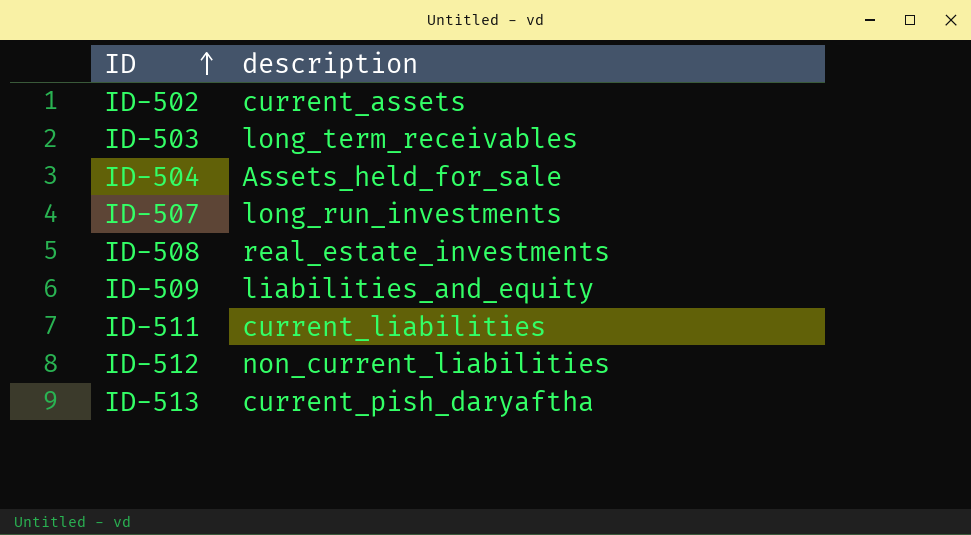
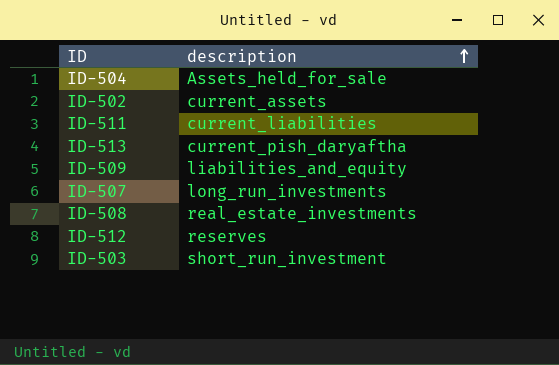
row order: ID ascending -> description ascending
ID-512 | description: non_current_liabilities -> reserves
ID-503 | description: long_term_receivables -> short_run_investment

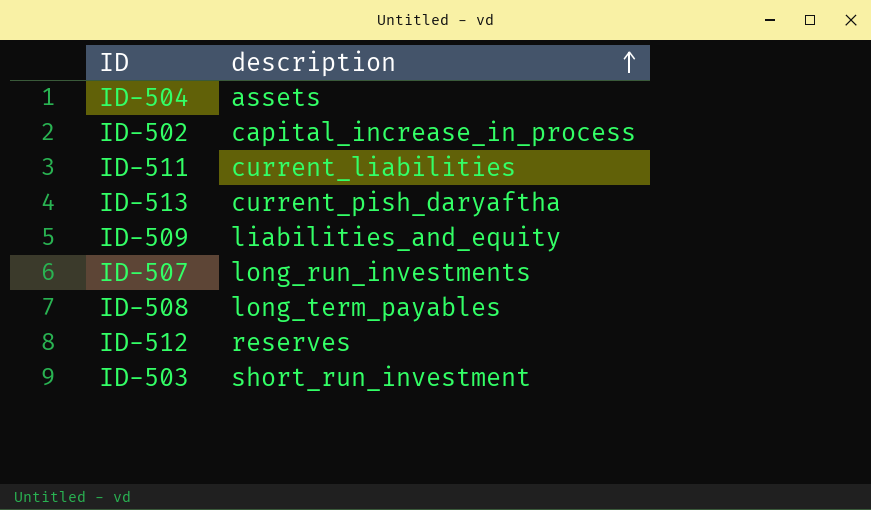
ID-504 | description: Assets_held_for_sale -> assets
ID-502 | description: current_assets -> capital_increase_in_process
ID-508 | description: real_estate_investments -> long_term_payables

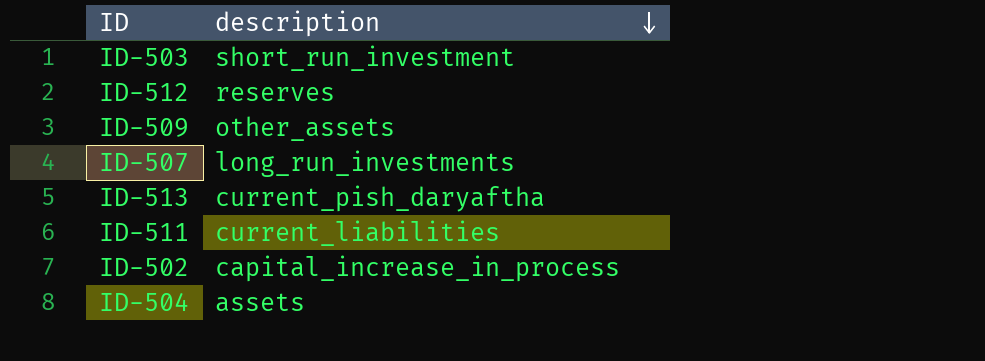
row order: description ascending -> description descending
row ID-508: long_term_payables -> none
ID-509 | description: liabilities_and_equity -> other_assets

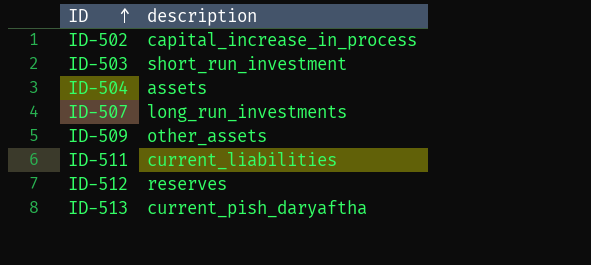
row order: description descending -> ID ascending

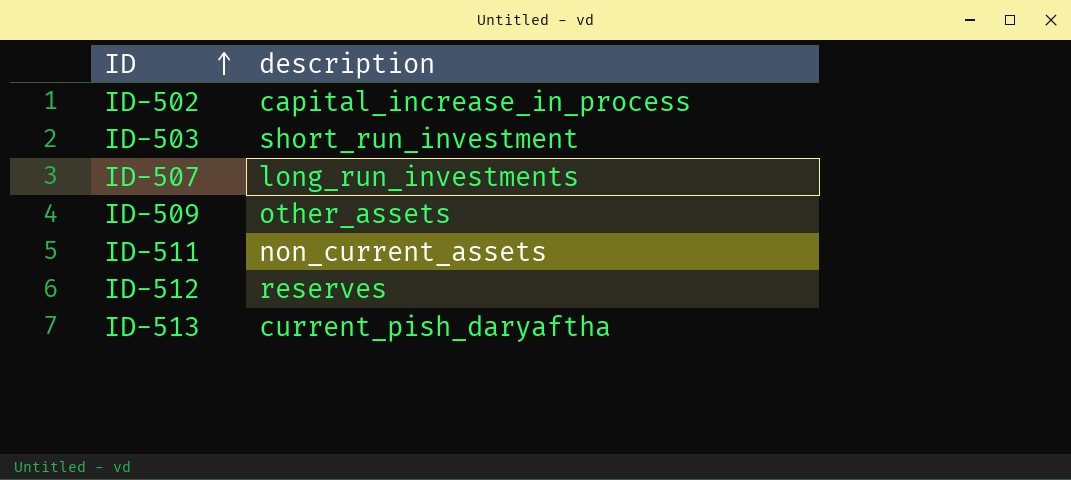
row ID-504: assets -> none
ID-511 | description: current_liabilities -> non_current_assets

